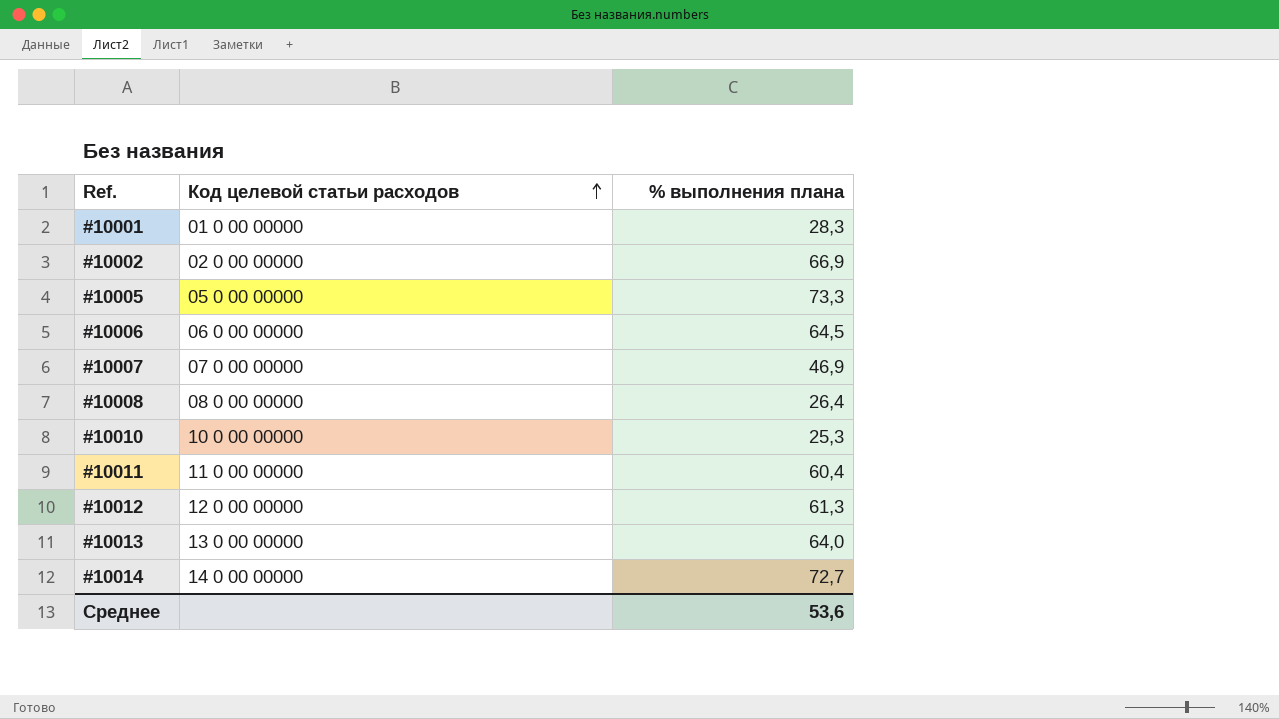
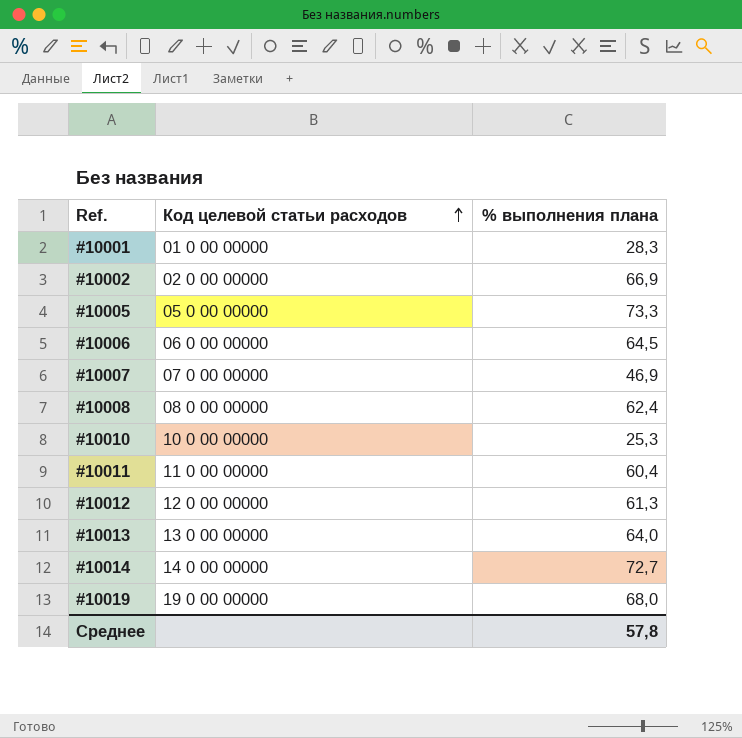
#10008 | % выполнения плана: 26,4 -> 62,4
row #10019: none -> 19 0 00 00000 | 68,0
Среднее | % выполнения плана: 53,6 -> 57,8

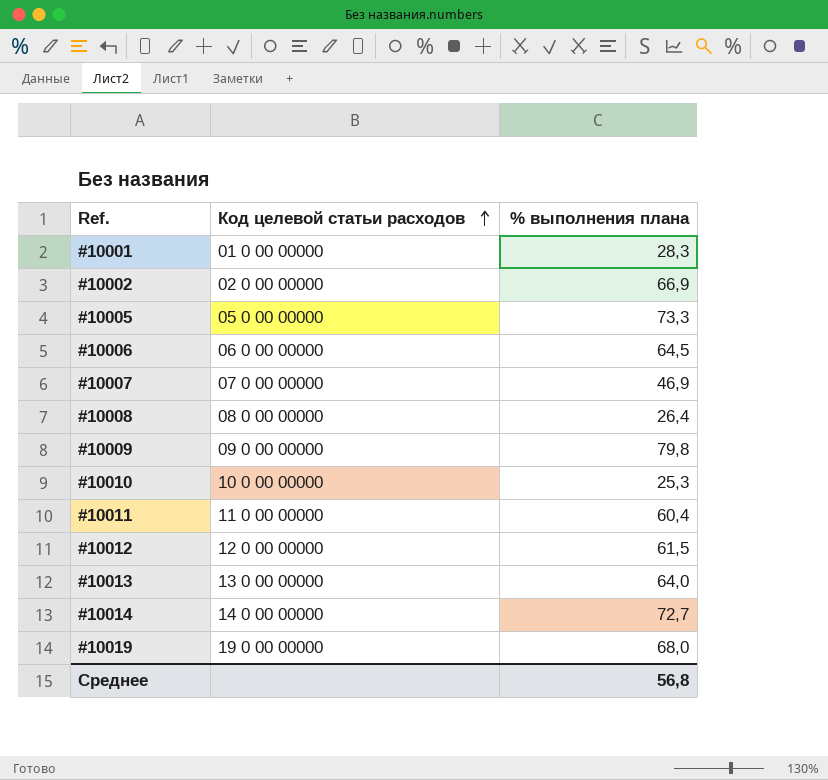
#10008 | % выполнения плана: 62,4 -> 26,4
row #10009: none -> 09 0 00 00000 | 79,8
#10012 | % выполнения плана: 61,3 -> 61,5
Среднее | % выполнения плана: 57,8 -> 56,8

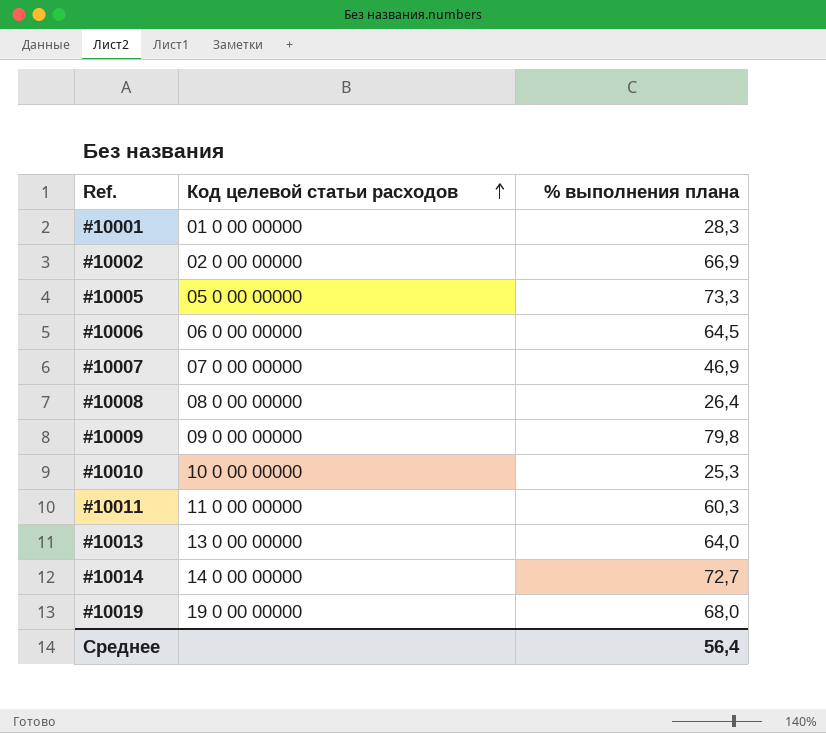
row #10012: 12 0 00 00000 | 61,5 -> none
#10011 | % выполнения плана: 60,4 -> 60,3
Среднее | % выполнения плана: 56,8 -> 56,4

